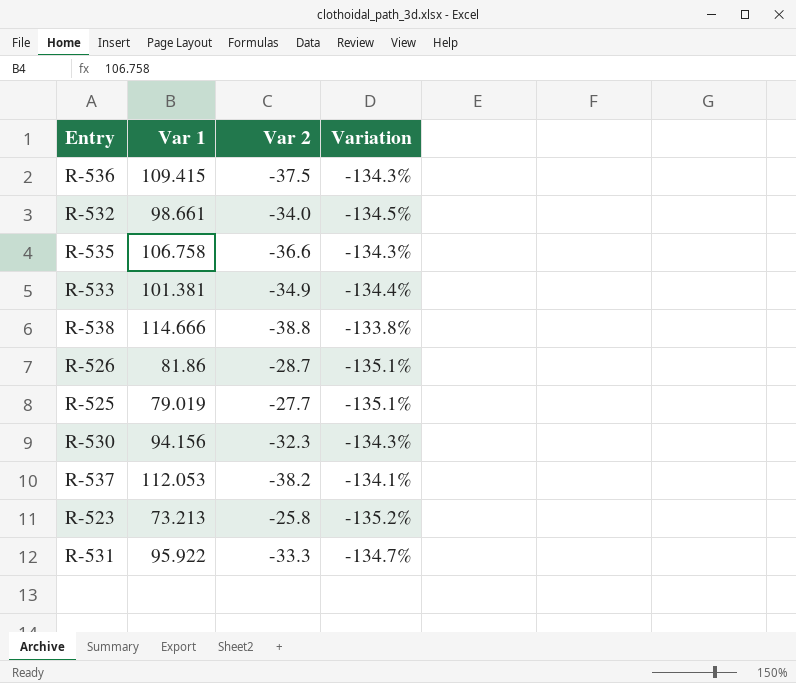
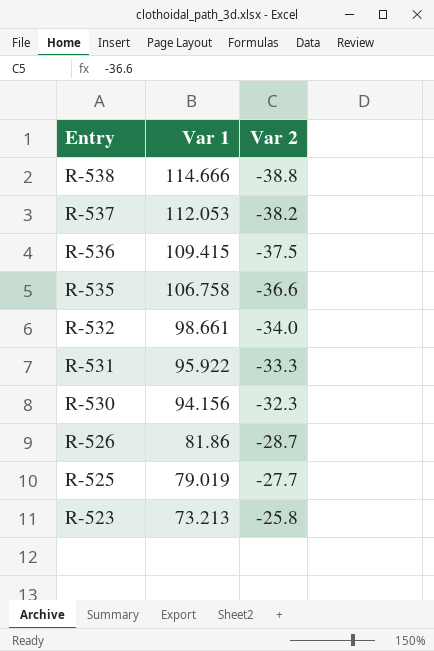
row order: none -> Entry descending
column Variation | formula: ([Var 2] - [Var 1]) / [Var 1] -> none
row R-533: 101.381 | -34.9 | -134.4% -> none

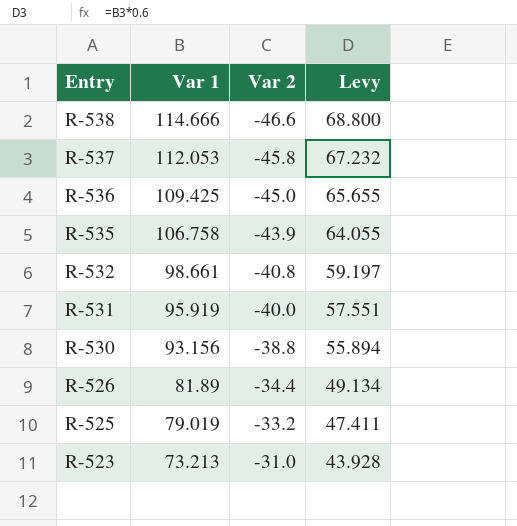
column Levy | formula: none -> [Var 1] * 0.6
R-538 | Var 2: -38.8 -> -46.6
R-537 | Var 2: -38.2 -> -45.8
R-536 | Var 1: 109.415 -> 109.425
R-536 | Var 2: -37.5 -> -45.0
R-535 | Var 2: -36.6 -> -43.9
R-532 | Var 2: -34.0 -> -40.8
R-531 | Var 1: 95.922 -> 95.919
R-531 | Var 2: -33.3 -> -40.0
R-530 | Var 1: 94.156 -> 93.156
R-530 | Var 2: -32.3 -> -38.8
R-526 | Var 1: 81.86 -> 81.89
R-526 | Var 2: -28.7 -> -34.4
R-525 | Var 2: -27.7 -> -33.2
R-523 | Var 2: -25.8 -> -31.0

